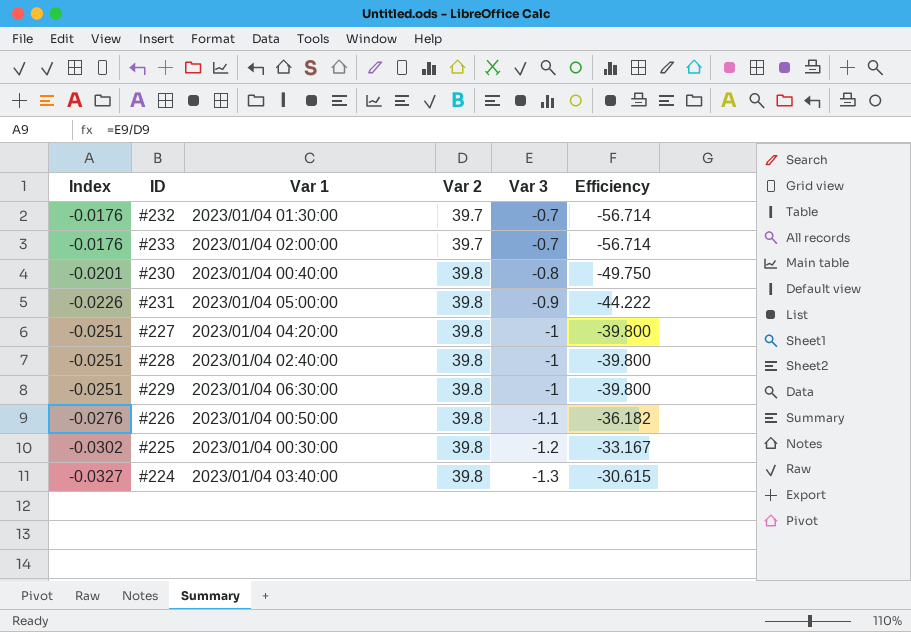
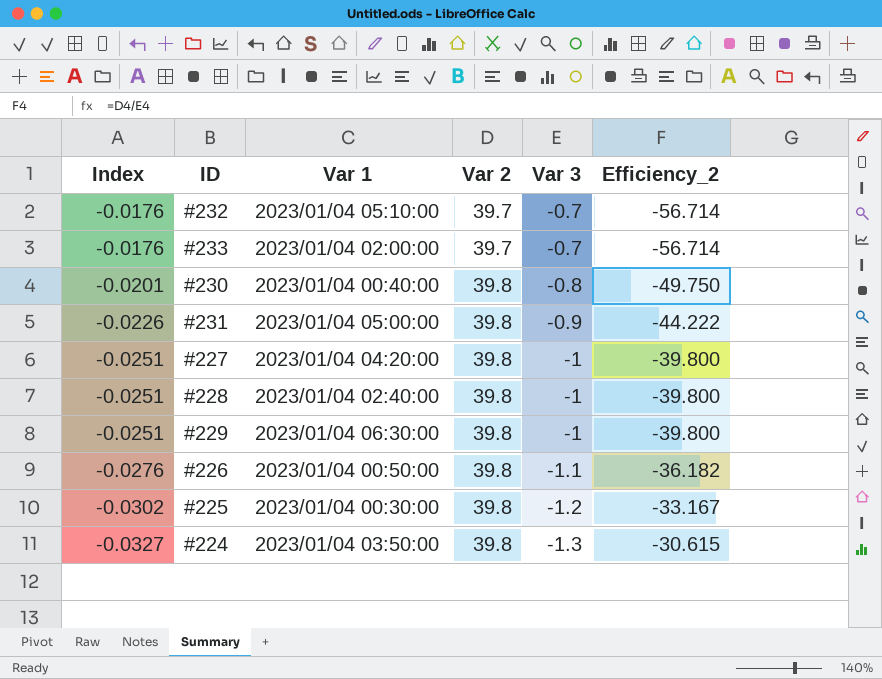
column name: Efficiency -> Efficiency_2
#232 | Var 1: 2023/01/04 01:30:00 -> 2023/01/04 05:10:00
#224 | Var 1: 2023/01/04 03:40:00 -> 2023/01/04 03:50:00

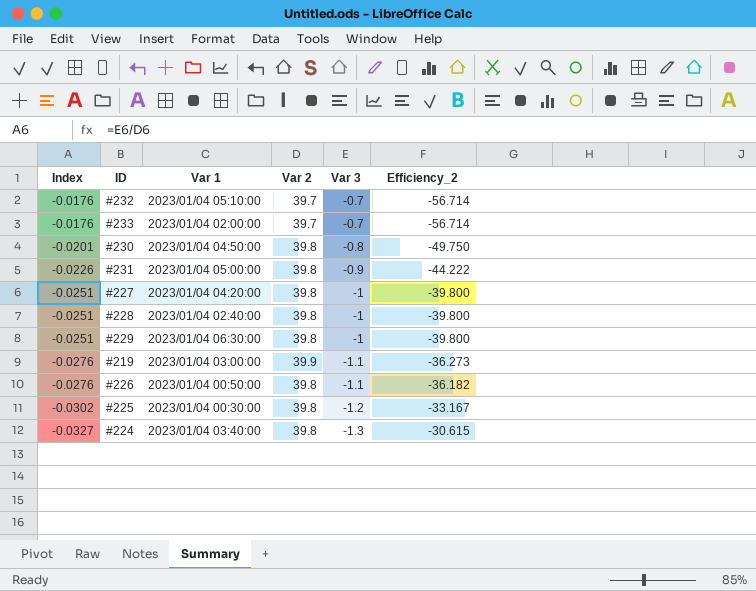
#230 | Var 1: 2023/01/04 00:40:00 -> 2023/01/04 04:50:00
row #219: none -> -0.0276 | 2023/01/04 03:00:00 | 39.9 | -1.1 | -36.273
#224 | Var 1: 2023/01/04 03:50:00 -> 2023/01/04 03:40:00

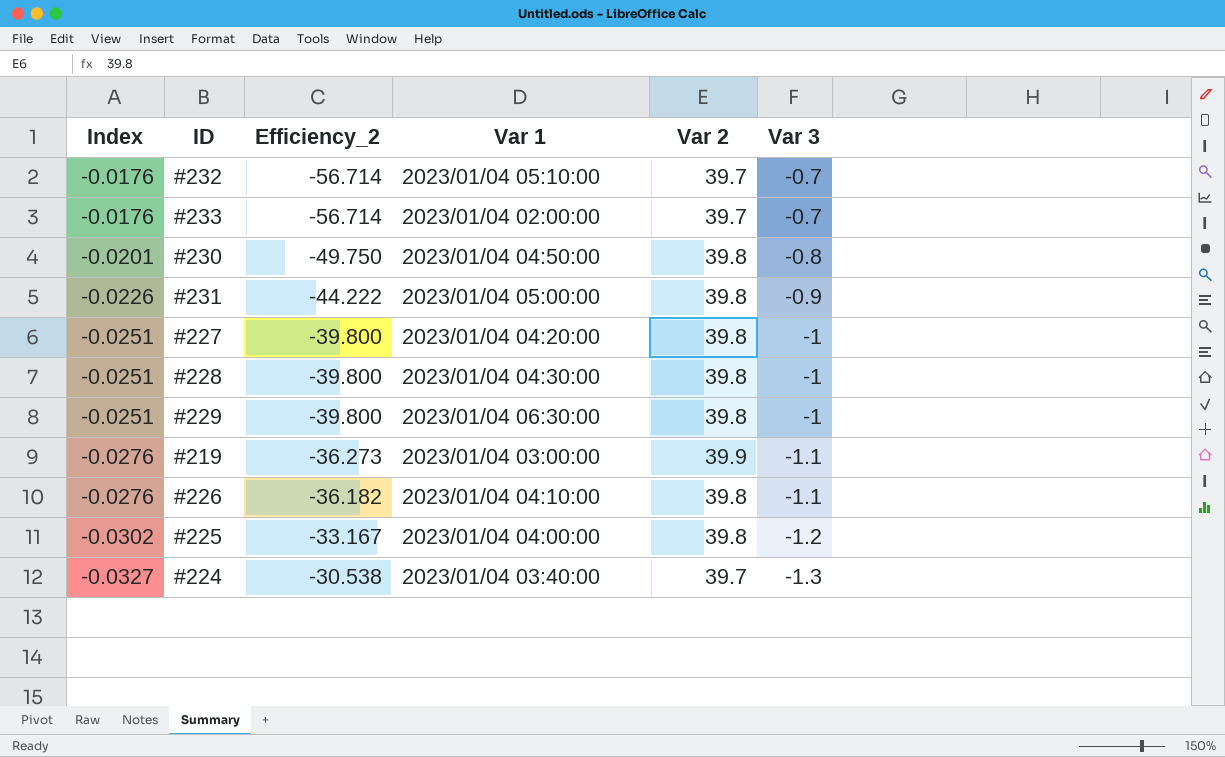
column Efficiency_2 | position: 6 -> 3
#228 | Var 1: 2023/01/04 02:40:00 -> 2023/01/04 04:30:00
#226 | Var 1: 2023/01/04 00:50:00 -> 2023/01/04 04:10:00
#225 | Var 1: 2023/01/04 00:30:00 -> 2023/01/04 04:00:00
#224 | Efficiency_2: -30.615 -> -30.538
#224 | Var 2: 39.8 -> 39.7

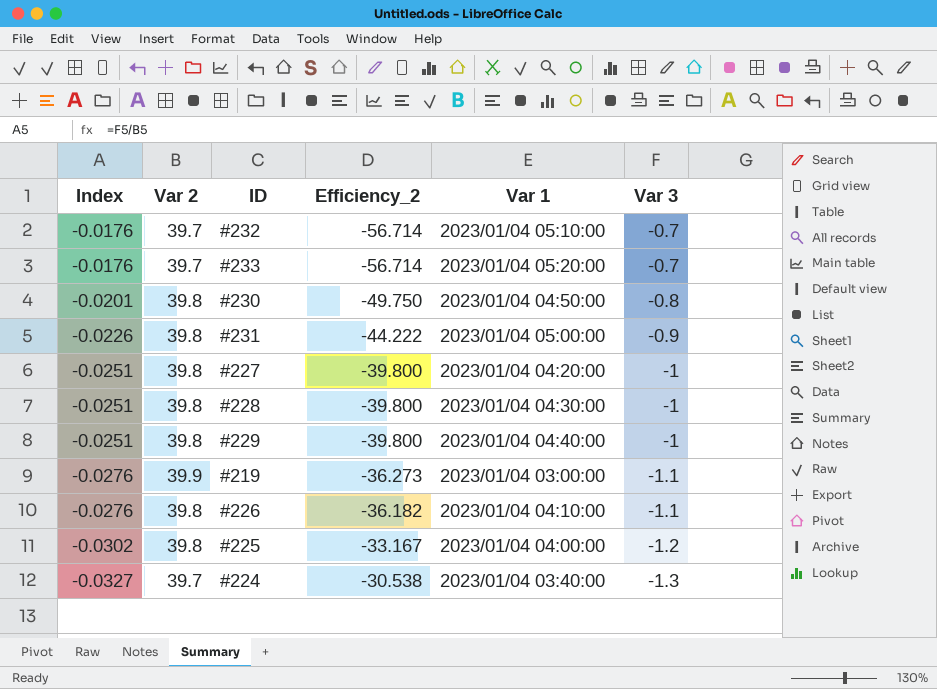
column Var 2 | position: 5 -> 2
#233 | Var 1: 2023/01/04 02:00:00 -> 2023/01/04 05:20:00
#229 | Var 1: 2023/01/04 06:30:00 -> 2023/01/04 04:40:00

